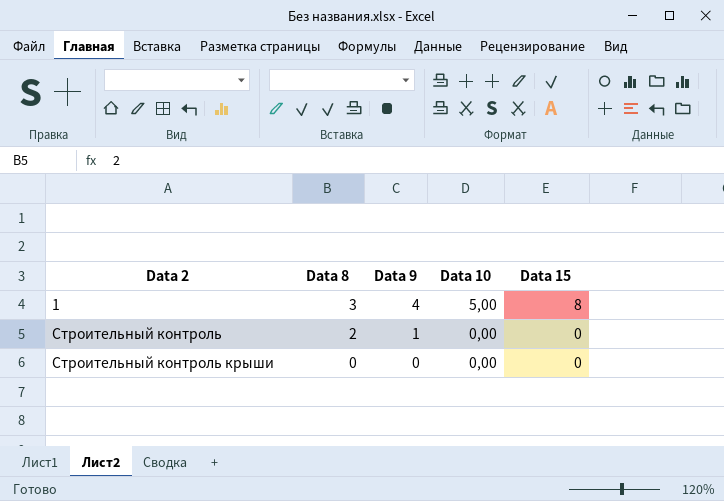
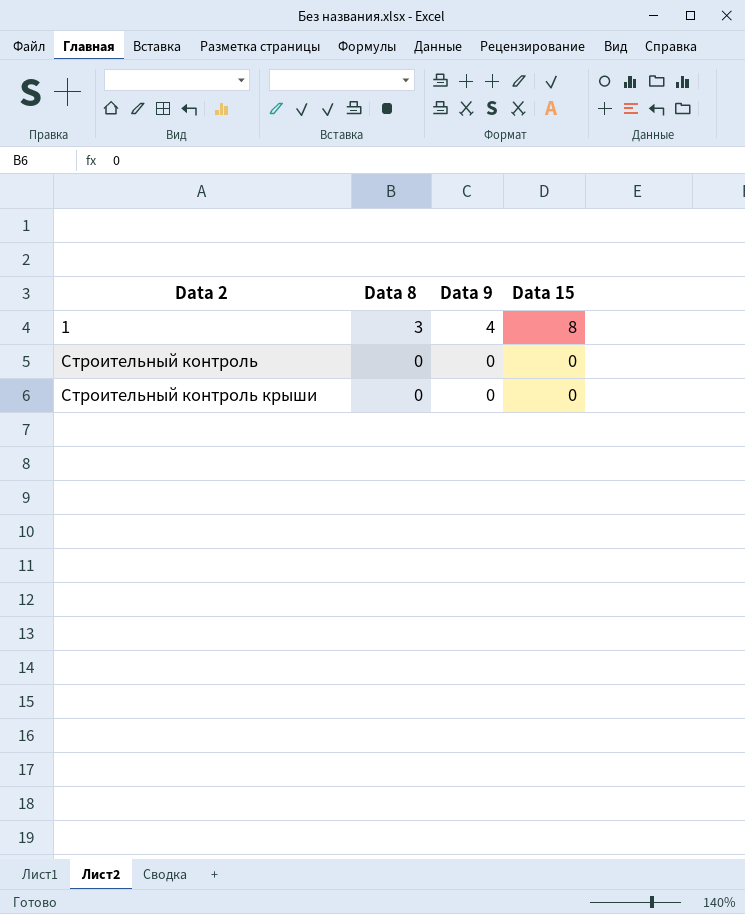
column Data 10 | position: 4 -> none
Строительный контроль | Data 8: 2 -> 0
Строительный контроль | Data 9: 1 -> 0

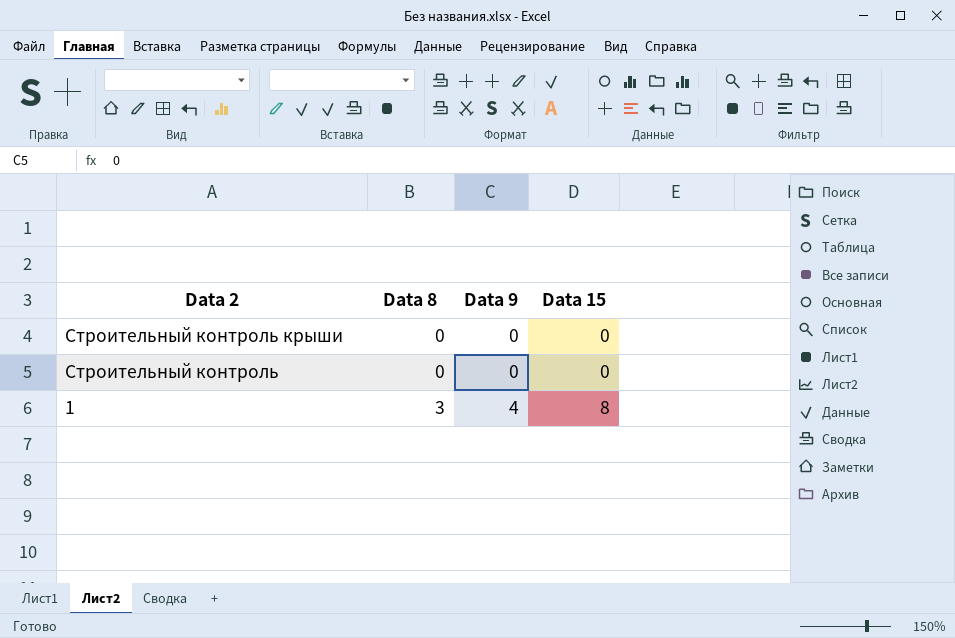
row order: Data 2 ascending -> Data 2 descending

